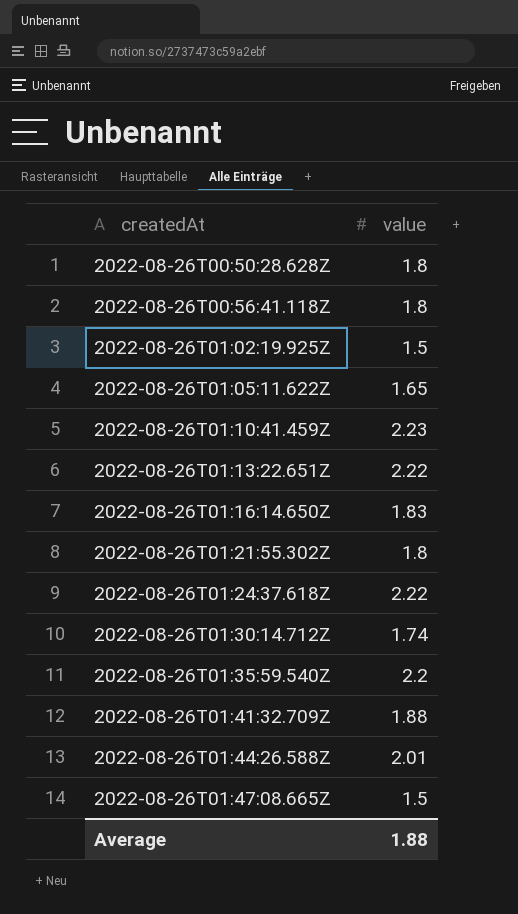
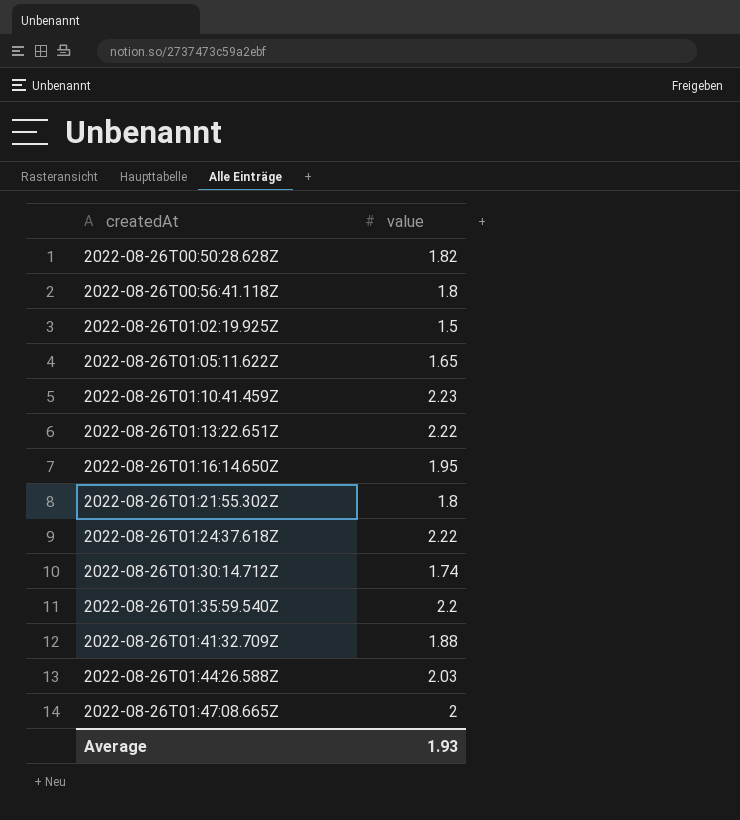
2022-08-26T00:50:28.628Z | value: 1.8 -> 1.82
2022-08-26T01:16:14.650Z | value: 1.83 -> 1.95
2022-08-26T01:44:26.588Z | value: 2.01 -> 2.03
2022-08-26T01:47:08.665Z | value: 1.5 -> 2
Average | value: 1.88 -> 1.93

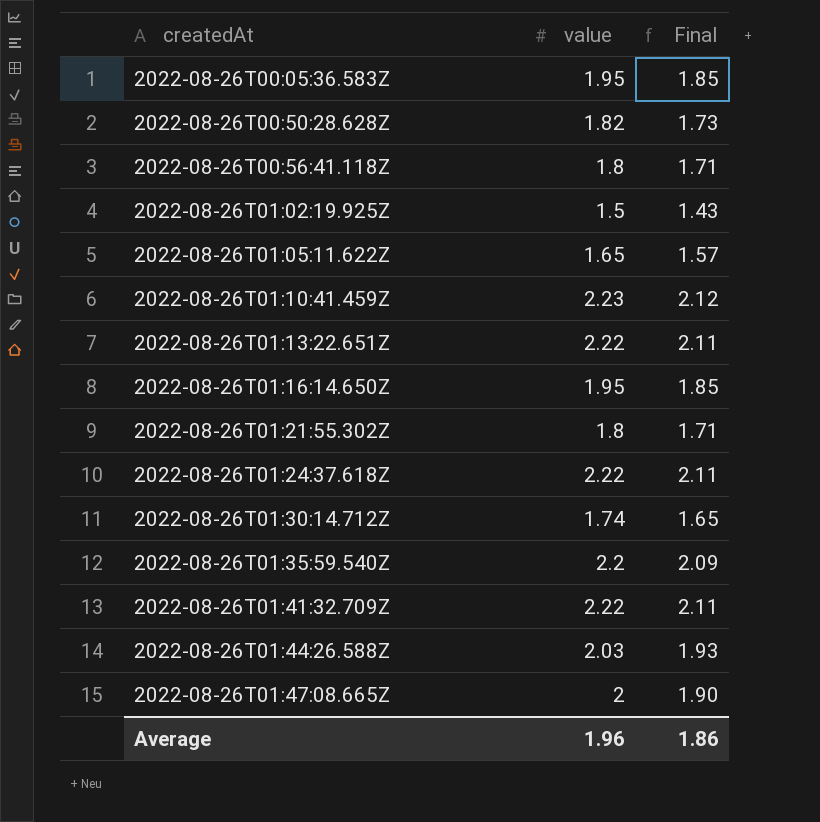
column Final | formula: none -> [value] * 0.95
row 2022-08-26T00:05:36.583Z: none -> 1.95 | 1.85
2022-08-26T01:41:32.709Z | value: 1.88 -> 2.22
Average | value: 1.93 -> 1.96

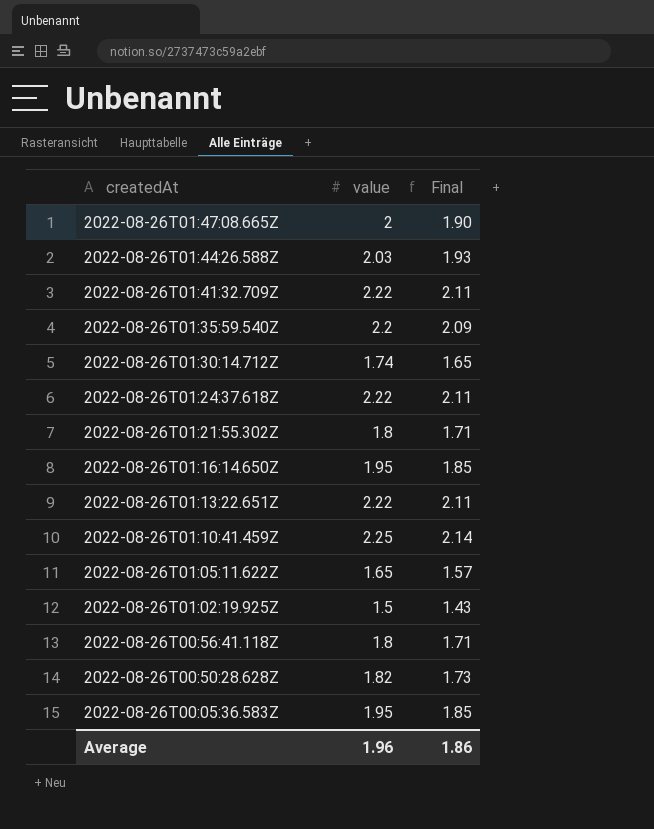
row order: createdAt ascending -> createdAt descending
2022-08-26T01:10:41.459Z | value: 2.23 -> 2.25
2022-08-26T01:10:41.459Z | Final: 2.12 -> 2.14

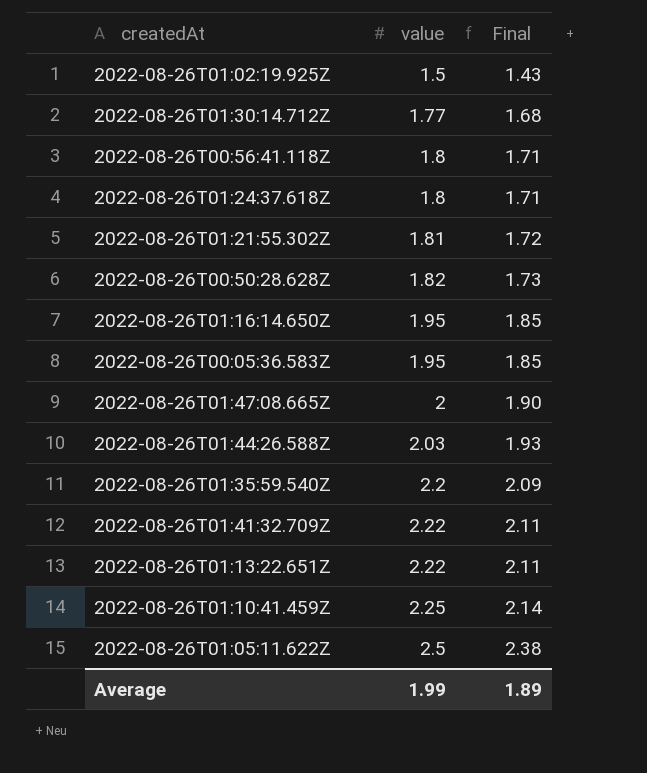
row order: createdAt descending -> value ascending
2022-08-26T01:30:14.712Z | value: 1.74 -> 1.77
2022-08-26T01:30:14.712Z | Final: 1.65 -> 1.68
2022-08-26T01:24:37.618Z | value: 2.22 -> 1.8
2022-08-26T01:24:37.618Z | Final: 2.11 -> 1.71
2022-08-26T01:21:55.302Z | value: 1.8 -> 1.81
2022-08-26T01:21:55.302Z | Final: 1.71 -> 1.72
2022-08-26T01:05:11.622Z | value: 1.65 -> 2.5
2022-08-26T01:05:11.622Z | Final: 1.57 -> 2.38
Average | value: 1.96 -> 1.99
Average | Final: 1.86 -> 1.89

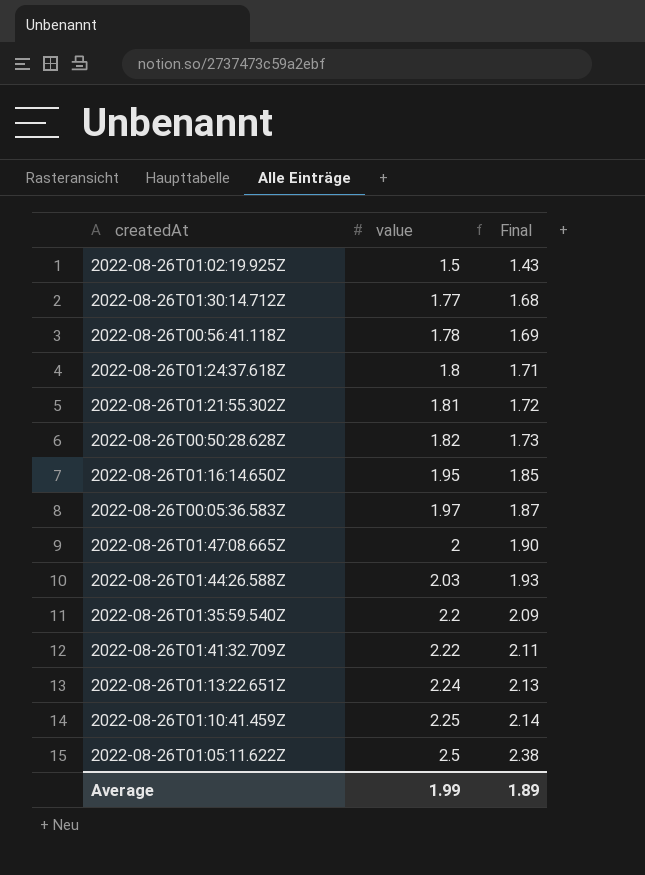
2022-08-26T00:56:41.118Z | value: 1.8 -> 1.78
2022-08-26T00:56:41.118Z | Final: 1.71 -> 1.69
2022-08-26T00:05:36.583Z | value: 1.95 -> 1.97
2022-08-26T00:05:36.583Z | Final: 1.85 -> 1.87
2022-08-26T01:13:22.651Z | value: 2.22 -> 2.24
2022-08-26T01:13:22.651Z | Final: 2.11 -> 2.13

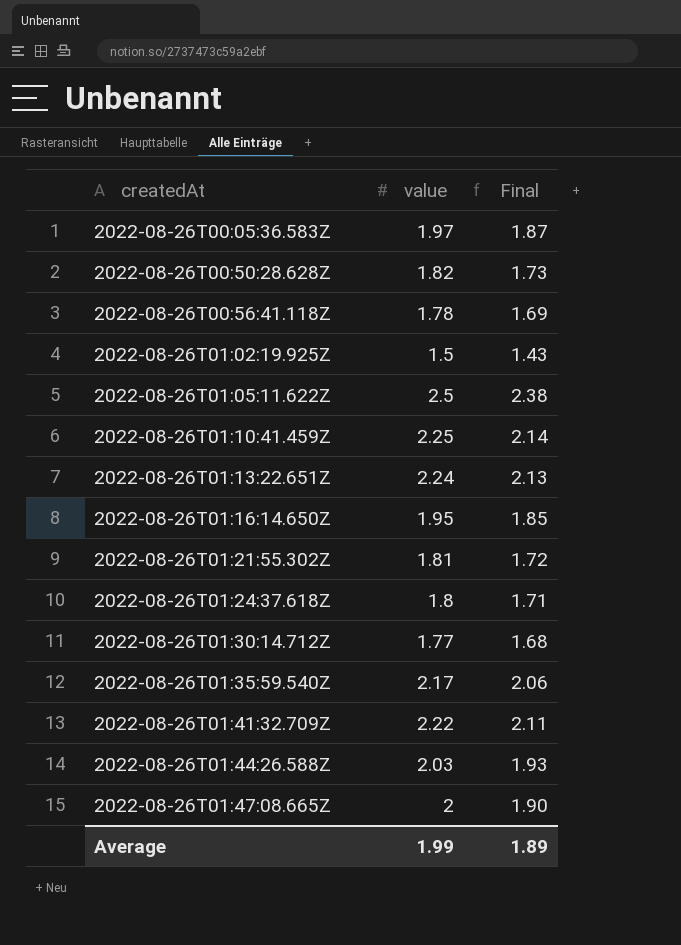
row order: value ascending -> createdAt ascending
2022-08-26T01:35:59.540Z | value: 2.2 -> 2.17
2022-08-26T01:35:59.540Z | Final: 2.09 -> 2.06

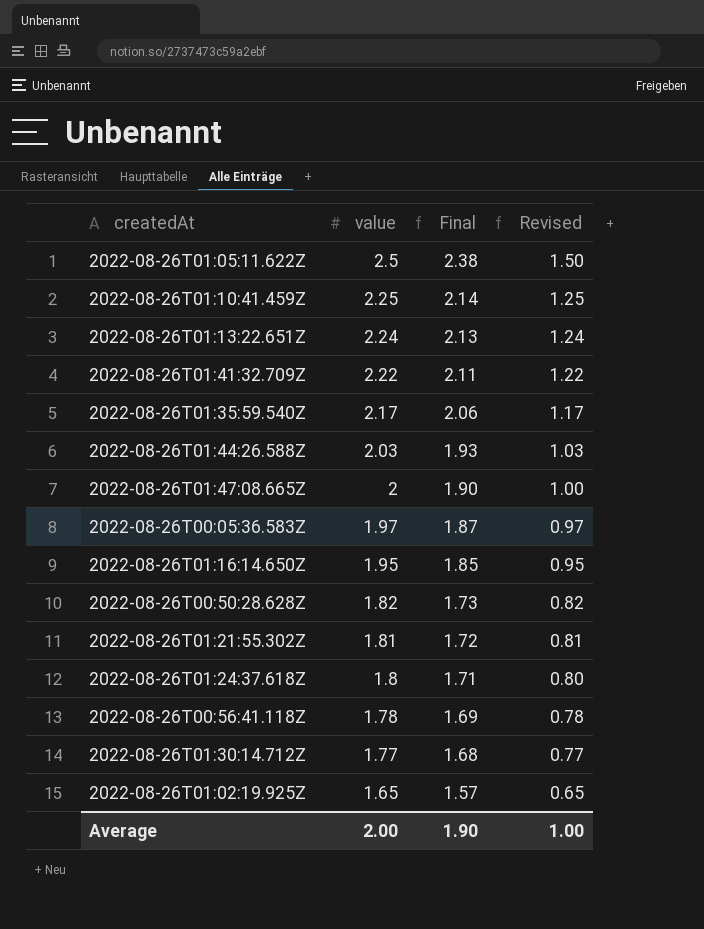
row order: createdAt ascending -> value descending
column Revised | formula: none -> [value] - 1
2022-08-26T01:02:19.925Z | value: 1.5 -> 1.65
2022-08-26T01:02:19.925Z | Final: 1.43 -> 1.57
Average | value: 1.99 -> 2.00
Average | Final: 1.89 -> 1.90

